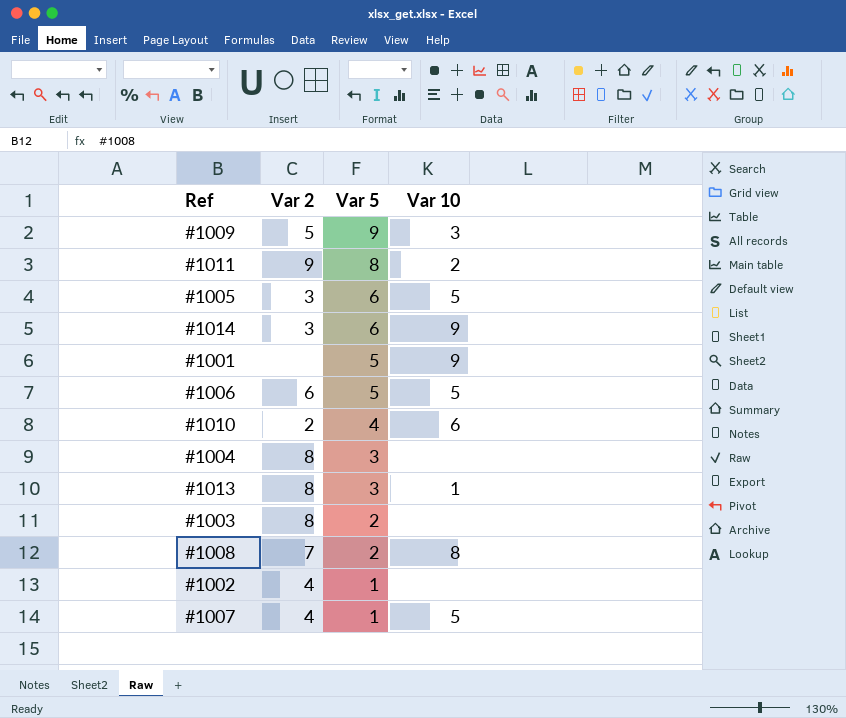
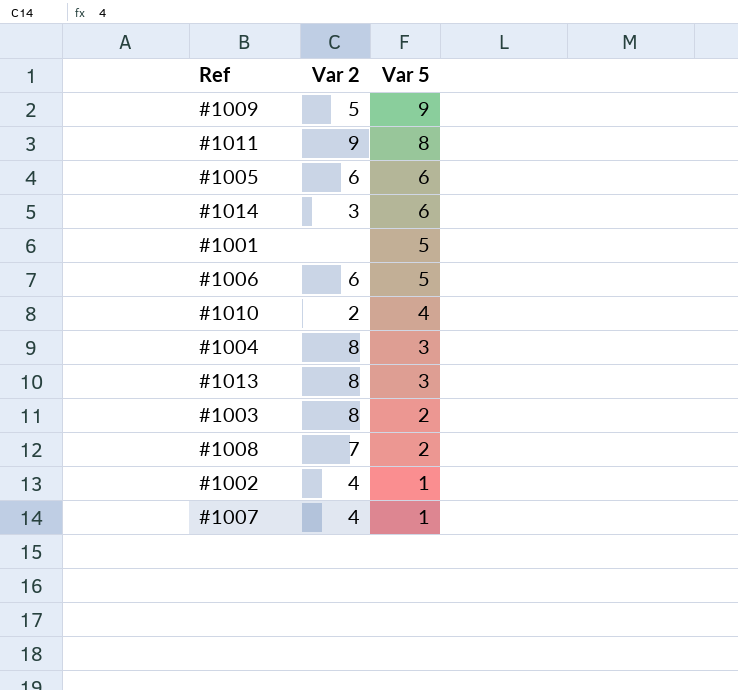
column Var 10 | position: 4 -> none
#1005 | Var 2: 3 -> 6

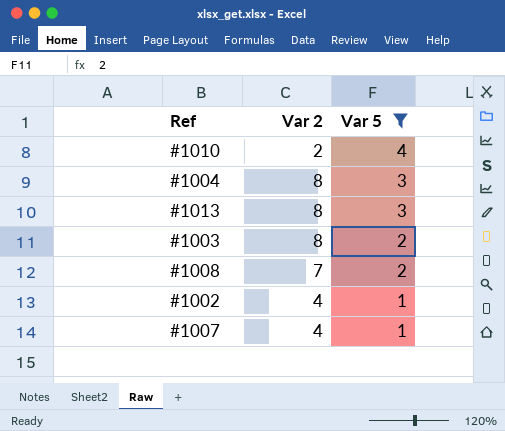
filter: none -> Var 5 <= 4

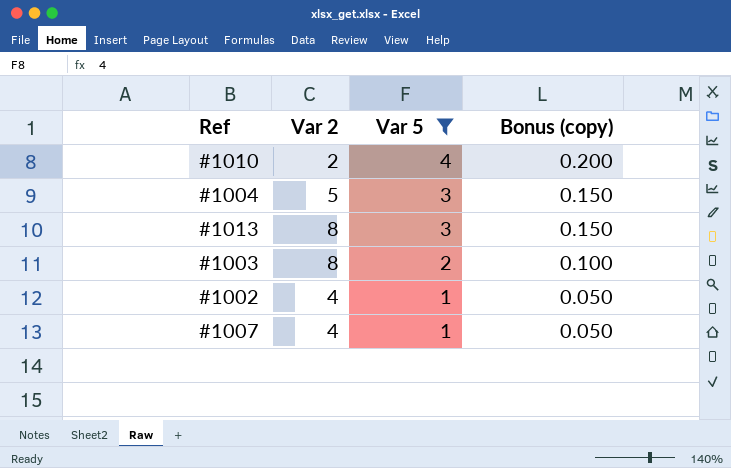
column Bonus (copy) | formula: none -> [Var 5] * 0.05
row #1008: 7 | 2 -> none
#1004 | Var 2: 8 -> 5

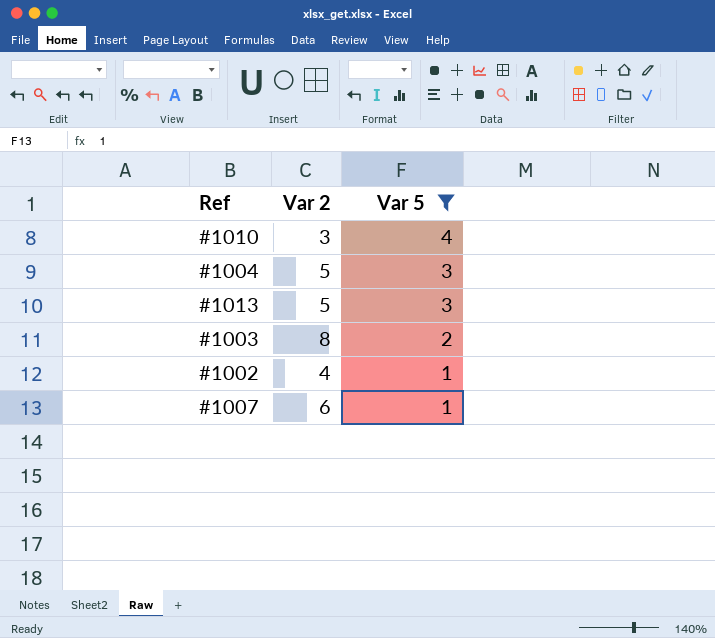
column Bonus (copy) | formula: [Var 5] * 0.05 -> none
#1010 | Var 2: 2 -> 3
#1013 | Var 2: 8 -> 5
#1007 | Var 2: 4 -> 6

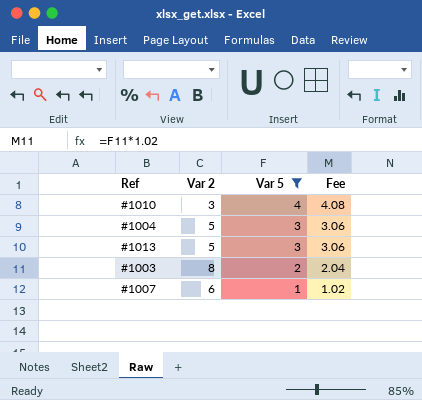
column Fee | formula: none -> [Var 5] * 1.02
row #1002: 4 | 1 -> none

